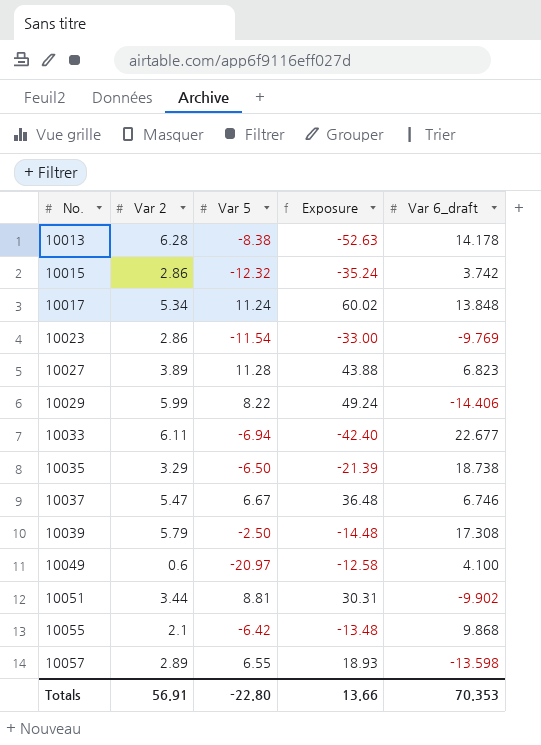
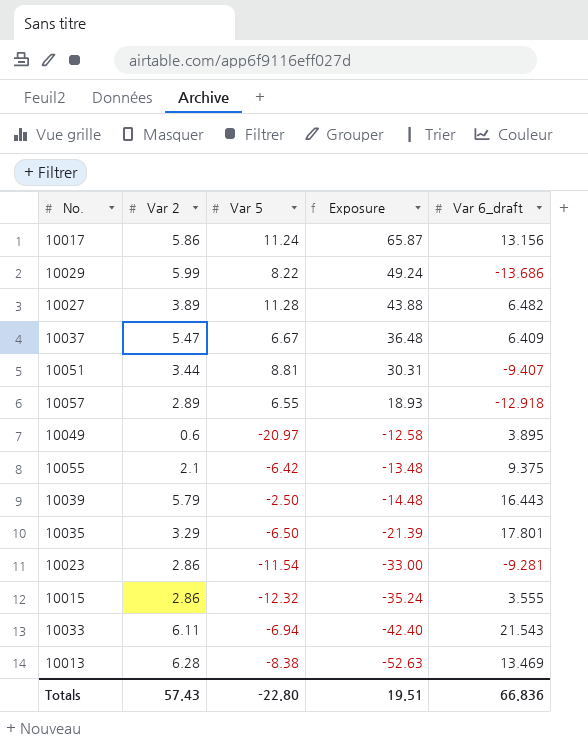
row order: No. ascending -> Exposure descending
10017 | Var 2: 5.34 -> 5.86
10017 | Exposure: 60.02 -> 65.87
10017 | Var 6_draft: 13.848 -> 13.156
10029 | Var 6_draft: -14.406 -> -13.686
10027 | Var 6_draft: 6.823 -> 6.482
10037 | Var 6_draft: 6.746 -> 6.409
10051 | Var 6_draft: -9.902 -> -9.407
10057 | Var 6_draft: -13.598 -> -12.918
10049 | Var 6_draft: 4.100 -> 3.895
10055 | Var 6_draft: 9.868 -> 9.375
10039 | Var 6_draft: 17.308 -> 16.443
10035 | Var 6_draft: 18.738 -> 17.801
10023 | Var 6_draft: -9.769 -> -9.281
10015 | Var 6_draft: 3.742 -> 3.555
10033 | Var 6_draft: 22.677 -> 21.543
10013 | Var 6_draft: 14.178 -> 13.469
Totals | Var 2: 56.91 -> 57.43
Totals | Exposure: 13.66 -> 19.51
Totals | Var 6_draft: 70.353 -> 66.836

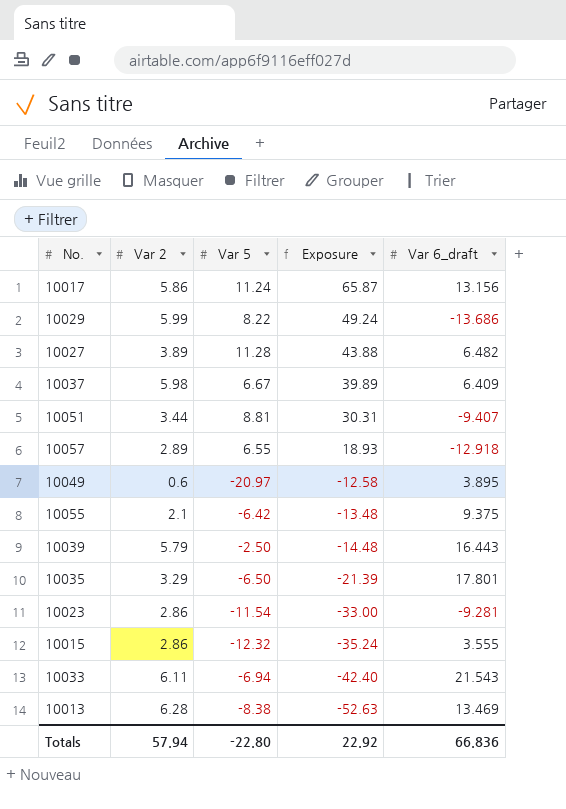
10037 | Var 2: 5.47 -> 5.98
10037 | Exposure: 36.48 -> 39.89
Totals | Var 2: 57.43 -> 57.94
Totals | Exposure: 19.51 -> 22.92

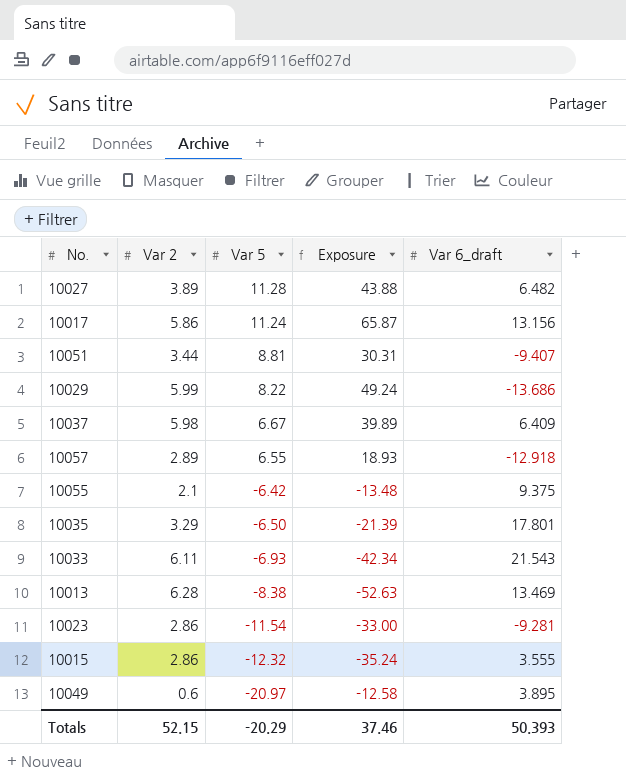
row order: Exposure descending -> Var 5 descending
row 10039: 5.79 | -2.50 | -14.48 | 16.443 -> none
10033 | Var 5: -6.94 -> -6.93
10033 | Exposure: -42.40 -> -42.34
Totals | Var 2: 57.94 -> 52.15
Totals | Var 5: -22.80 -> -20.29
Totals | Exposure: 22.92 -> 37.46
Totals | Var 6_draft: 66.836 -> 50.393

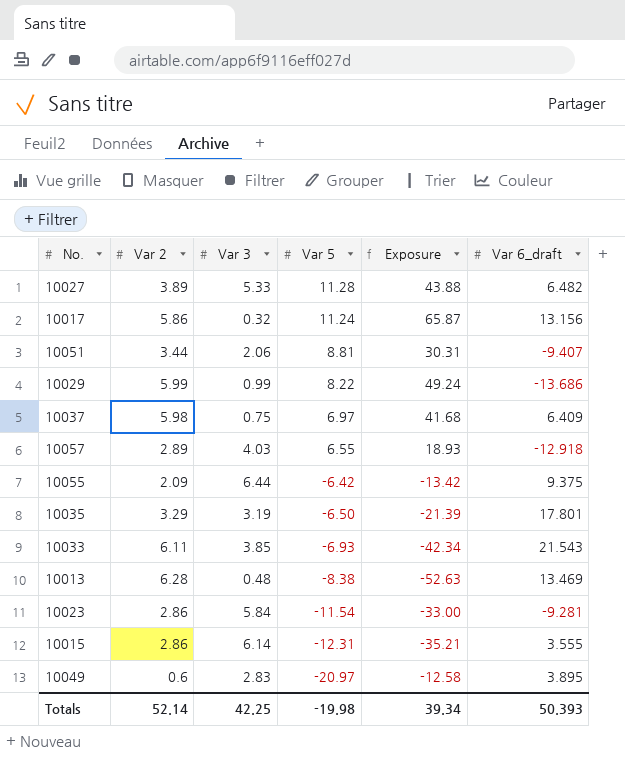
column Var 3 | position: none -> 3
10037 | Var 5: 6.67 -> 6.97
10037 | Exposure: 39.89 -> 41.68
10055 | Var 2: 2.1 -> 2.09
10055 | Exposure: -13.48 -> -13.42
10015 | Var 5: -12.32 -> -12.31
10015 | Exposure: -35.24 -> -35.21
Totals | Var 2: 52.15 -> 52.14
Totals | Var 5: -20.29 -> -19.98
Totals | Exposure: 37.46 -> 39.34

